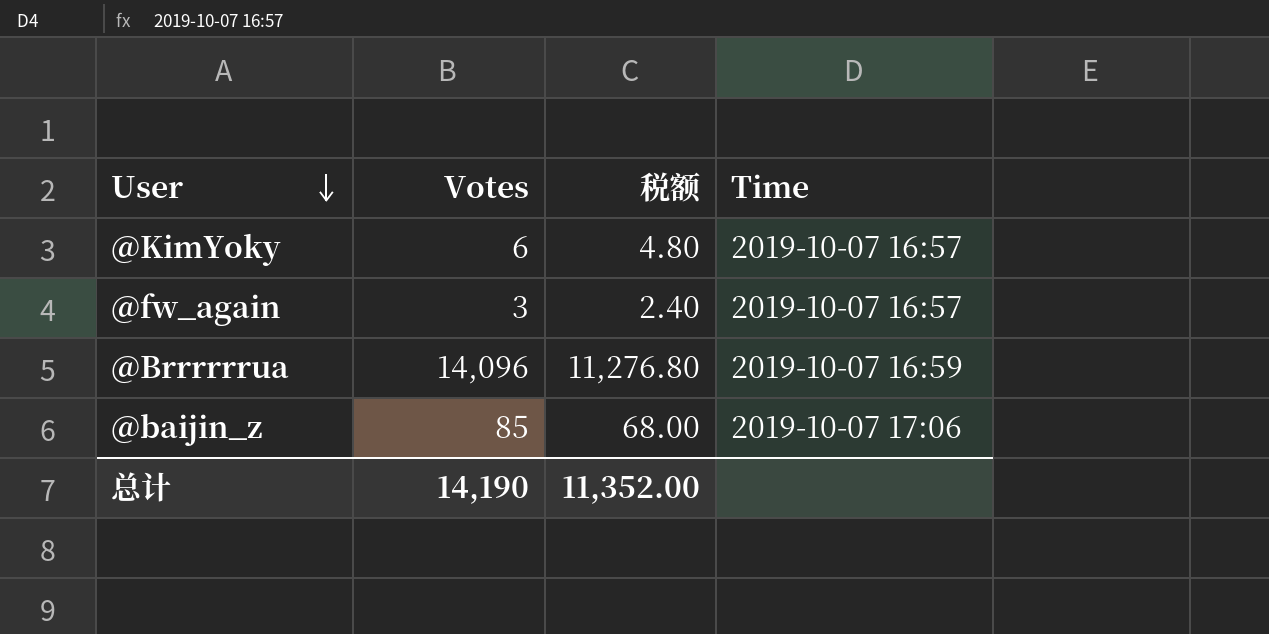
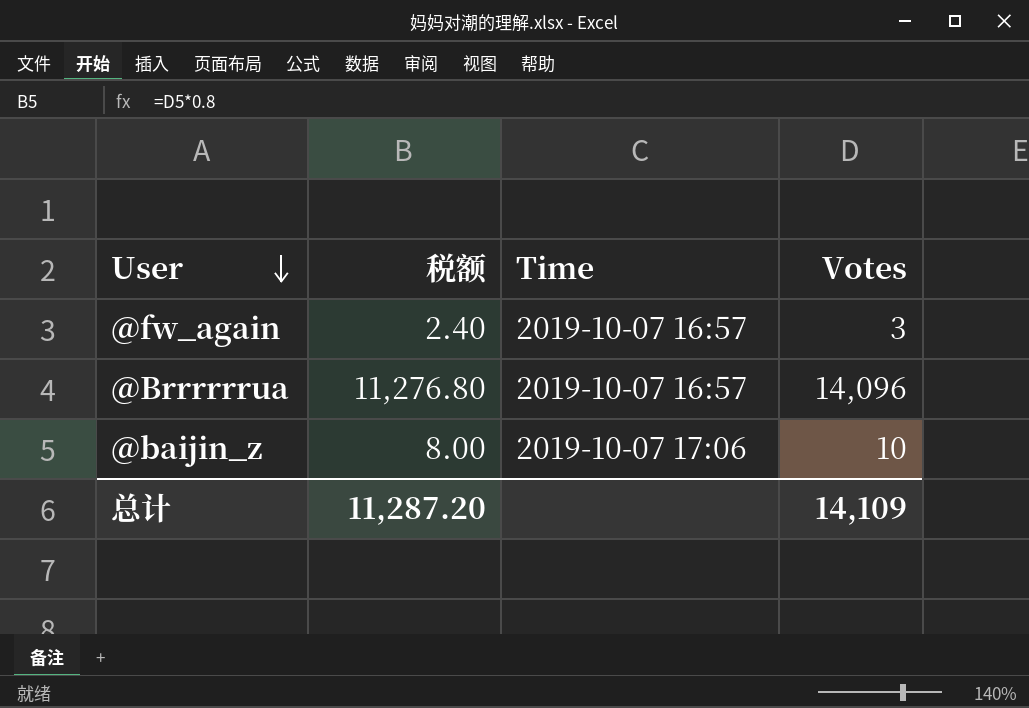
column Votes | position: 2 -> 4
row @KimYoky: 6 | 4.80 | 2019-10-07 16:57 -> none
@Brrrrrrua | Time: 2019-10-07 16:59 -> 2019-10-07 16:57
@baijin_z | 税额: 68.00 -> 8.00
@baijin_z | Votes: 85 -> 10
总计 | 税额: 11,352.00 -> 11,287.20
总计 | Votes: 14,190 -> 14,109

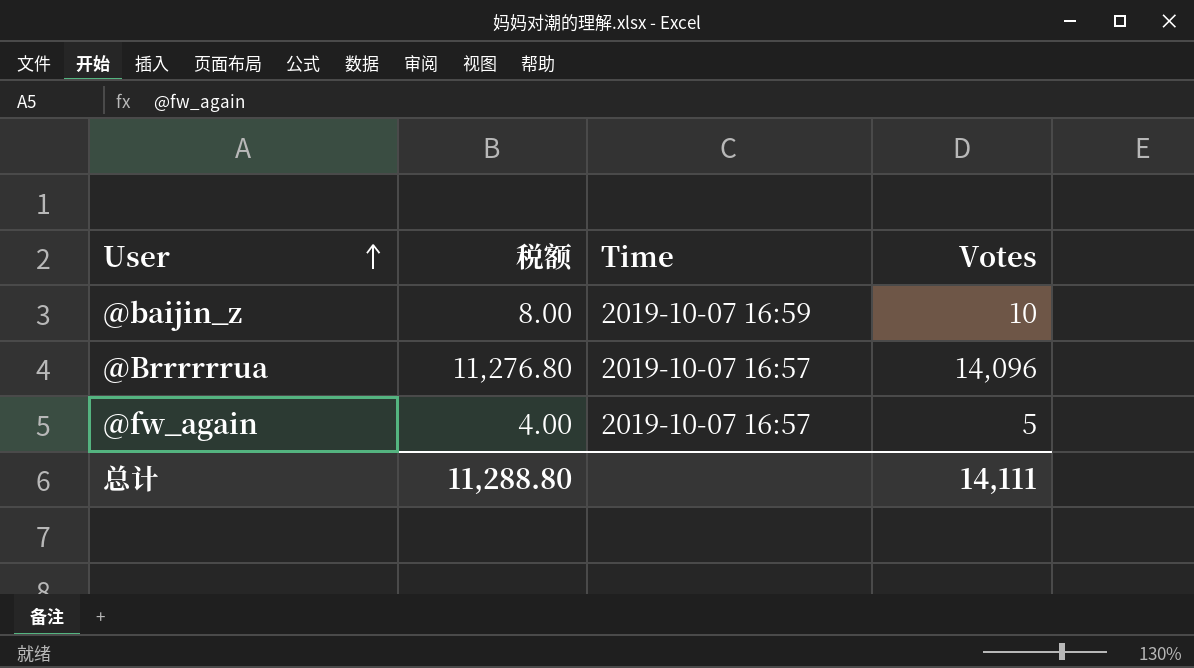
row order: User descending -> User ascending
@baijin_z | Time: 2019-10-07 17:06 -> 2019-10-07 16:59
@fw_again | 税额: 2.40 -> 4.00
@fw_again | Votes: 3 -> 5
总计 | 税额: 11,287.20 -> 11,288.80
总计 | Votes: 14,109 -> 14,111

